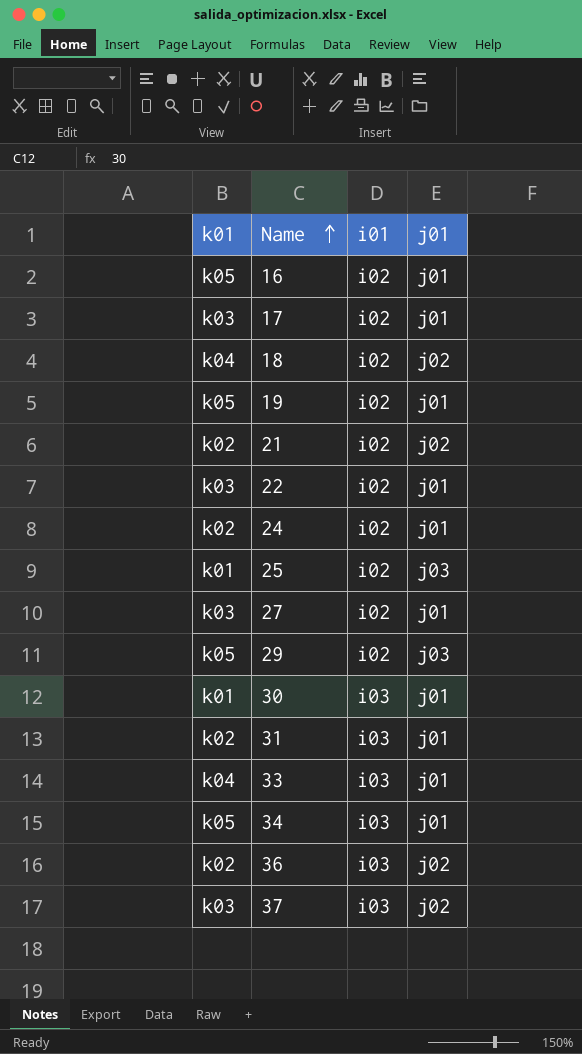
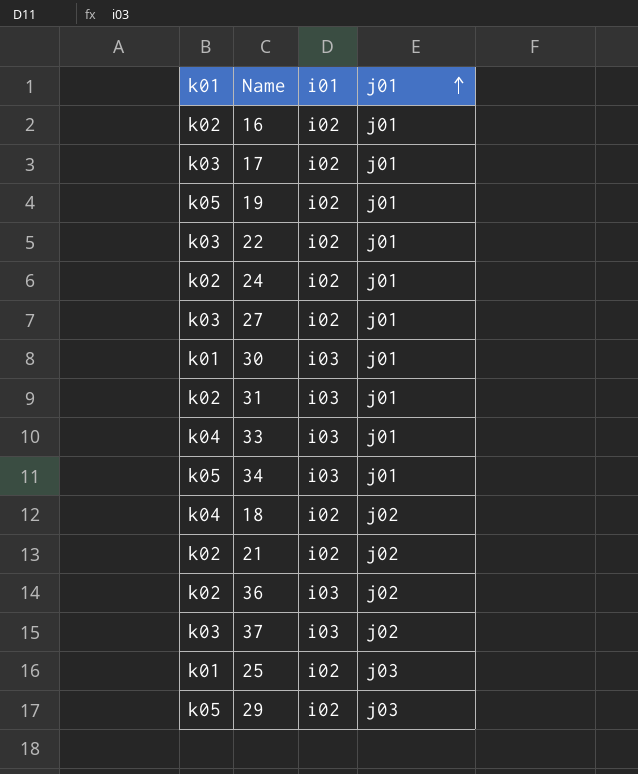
row order: Name ascending -> j01 ascending
16 | k01: k05 -> k02

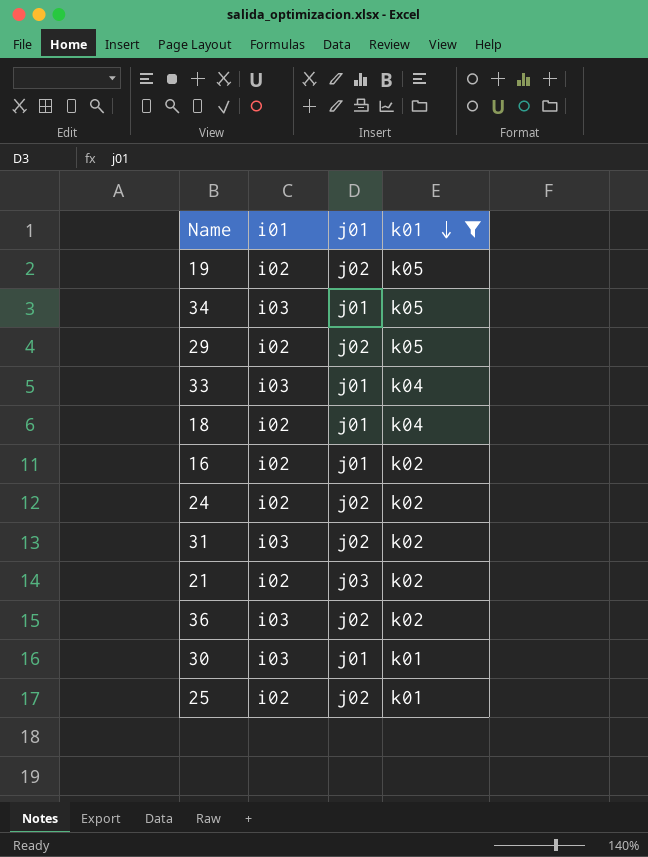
filter: none -> k01 != k03
row order: j01 ascending -> k01 descending
column k01 | position: 1 -> 4
19 | j01: j01 -> j02
29 | j01: j03 -> j02
18 | j01: j02 -> j01
24 | j01: j01 -> j02
31 | j01: j01 -> j02
21 | j01: j02 -> j03
25 | j01: j03 -> j02

